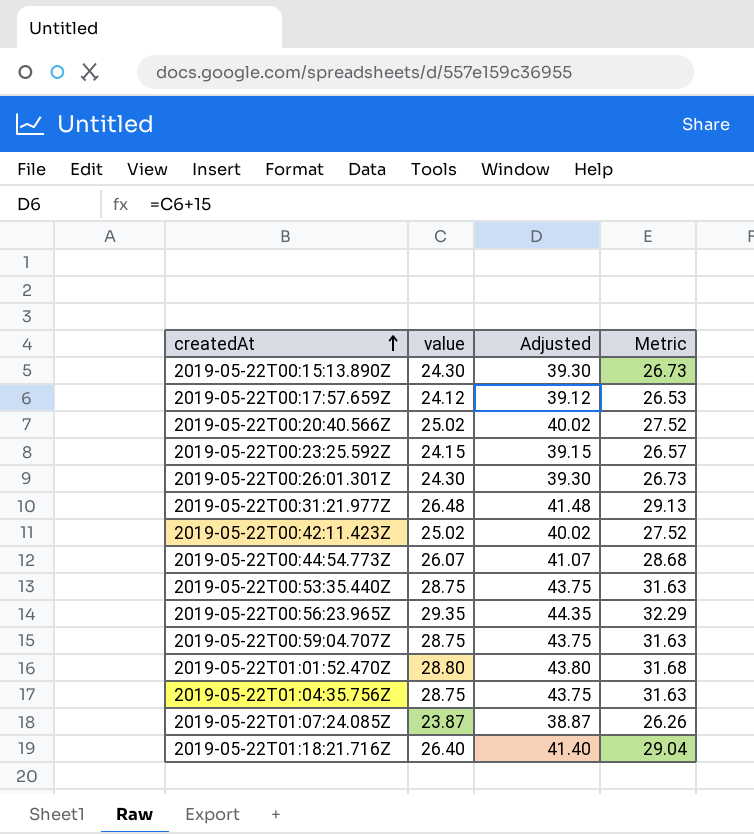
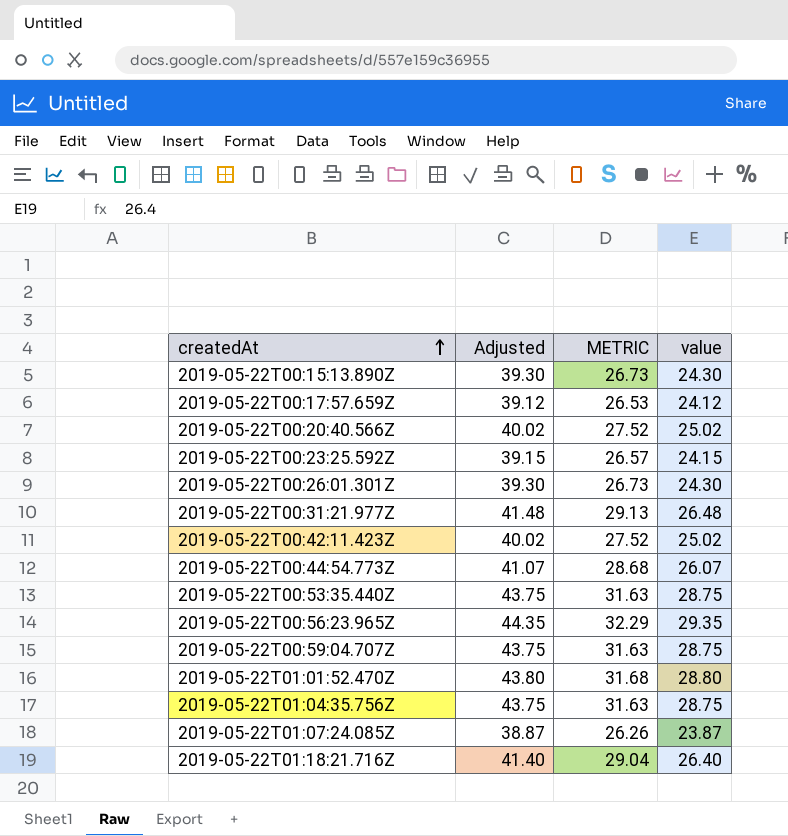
column name: Metric -> METRIC
column value | position: 2 -> 4

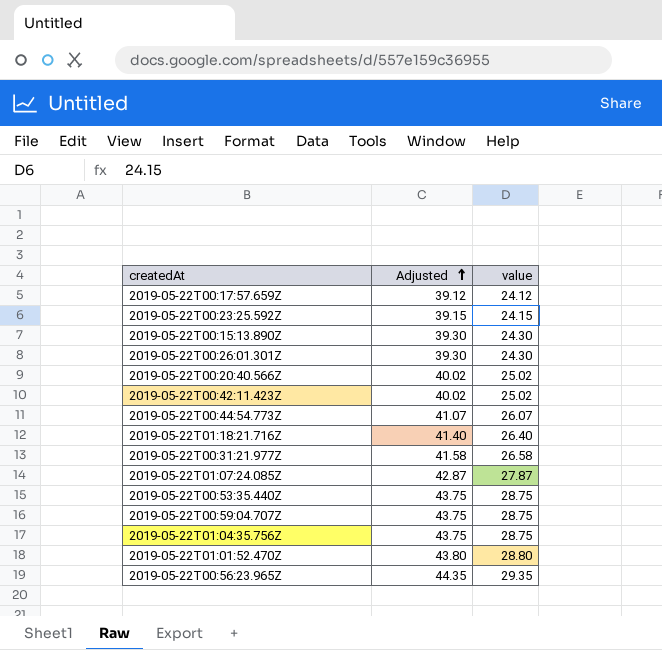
row order: createdAt ascending -> Adjusted ascending
column METRIC | formula: [value] * 1.1 -> none
2019-05-22T00:31:21.977Z | Adjusted: 41.48 -> 41.58
2019-05-22T00:31:21.977Z | value: 26.48 -> 26.58
2019-05-22T01:07:24.085Z | Adjusted: 38.87 -> 42.87
2019-05-22T01:07:24.085Z | value: 23.87 -> 27.87

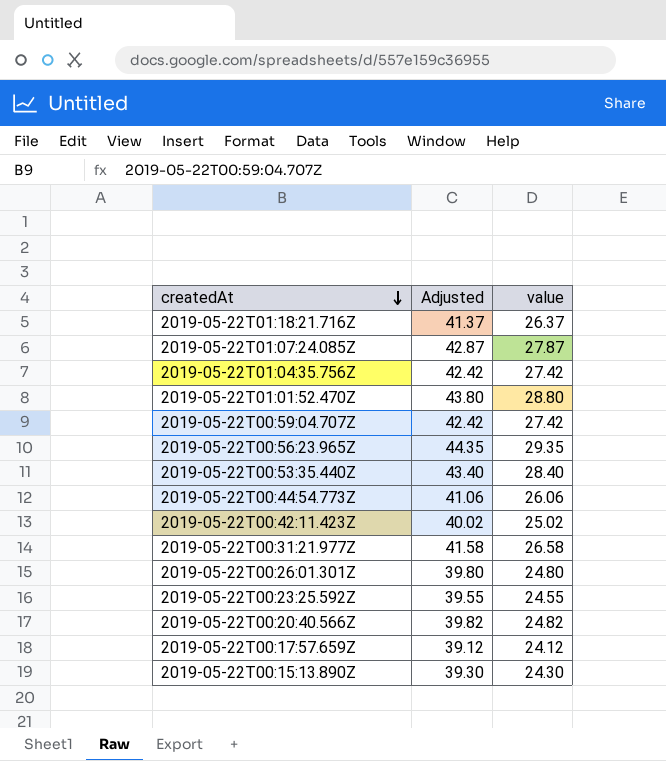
row order: Adjusted ascending -> createdAt descending
2019-05-22T01:18:21.716Z | Adjusted: 41.40 -> 41.37
2019-05-22T01:18:21.716Z | value: 26.40 -> 26.37
2019-05-22T01:04:35.756Z | Adjusted: 43.75 -> 42.42
2019-05-22T01:04:35.756Z | value: 28.75 -> 27.42
2019-05-22T00:59:04.707Z | Adjusted: 43.75 -> 42.42
2019-05-22T00:59:04.707Z | value: 28.75 -> 27.42
2019-05-22T00:53:35.440Z | Adjusted: 43.75 -> 43.40
2019-05-22T00:53:35.440Z | value: 28.75 -> 28.40
2019-05-22T00:44:54.773Z | Adjusted: 41.07 -> 41.06
2019-05-22T00:44:54.773Z | value: 26.07 -> 26.06
2019-05-22T00:26:01.301Z | Adjusted: 39.30 -> 39.80
2019-05-22T00:26:01.301Z | value: 24.30 -> 24.80
2019-05-22T00:23:25.592Z | Adjusted: 39.15 -> 39.55
2019-05-22T00:23:25.592Z | value: 24.15 -> 24.55
2019-05-22T00:20:40.566Z | Adjusted: 40.02 -> 39.82
2019-05-22T00:20:40.566Z | value: 25.02 -> 24.82

